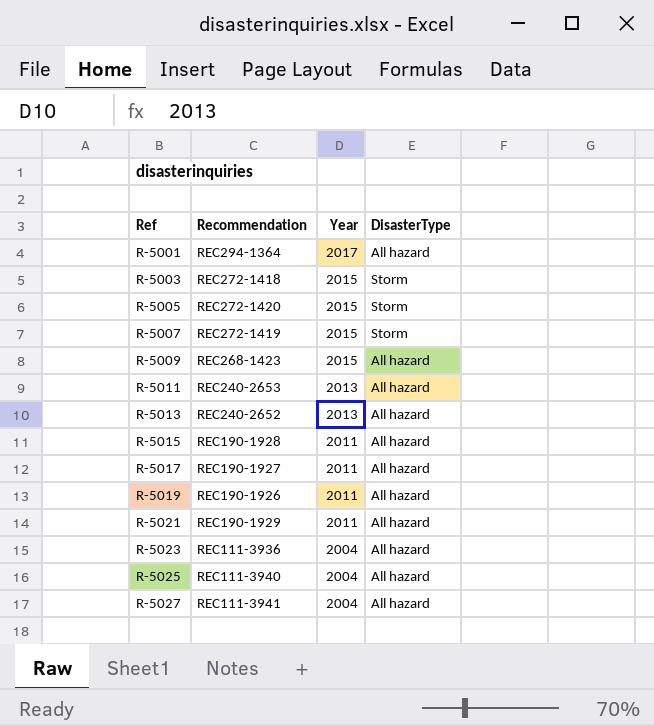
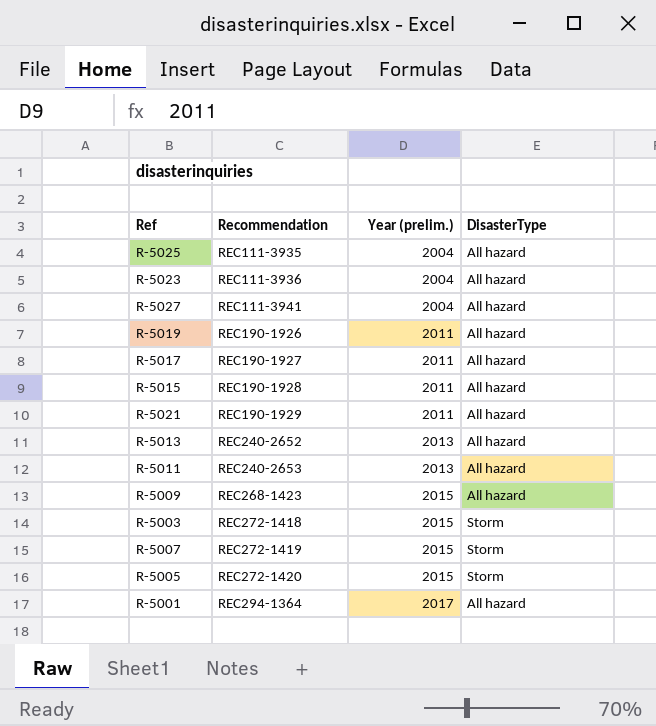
row order: Ref ascending -> Recommendation ascending
column name: Year -> Year (prelim.)
R-5025 | Recommendation: REC111-3940 -> REC111-3935

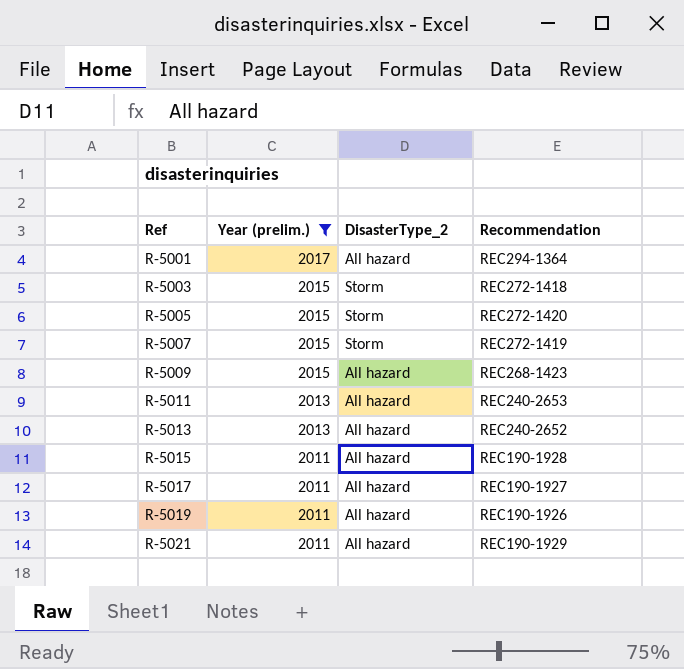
filter: none -> Year (prelim.) != 2004
row order: Recommendation ascending -> Ref ascending
column name: DisasterType -> DisasterType_2
column Recommendation | position: 2 -> 4

